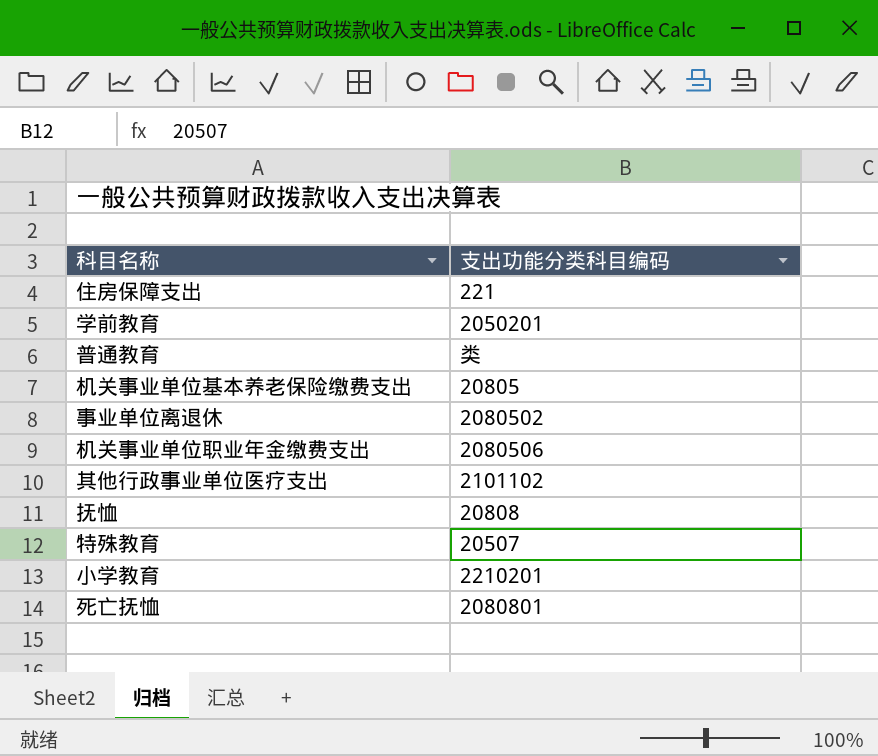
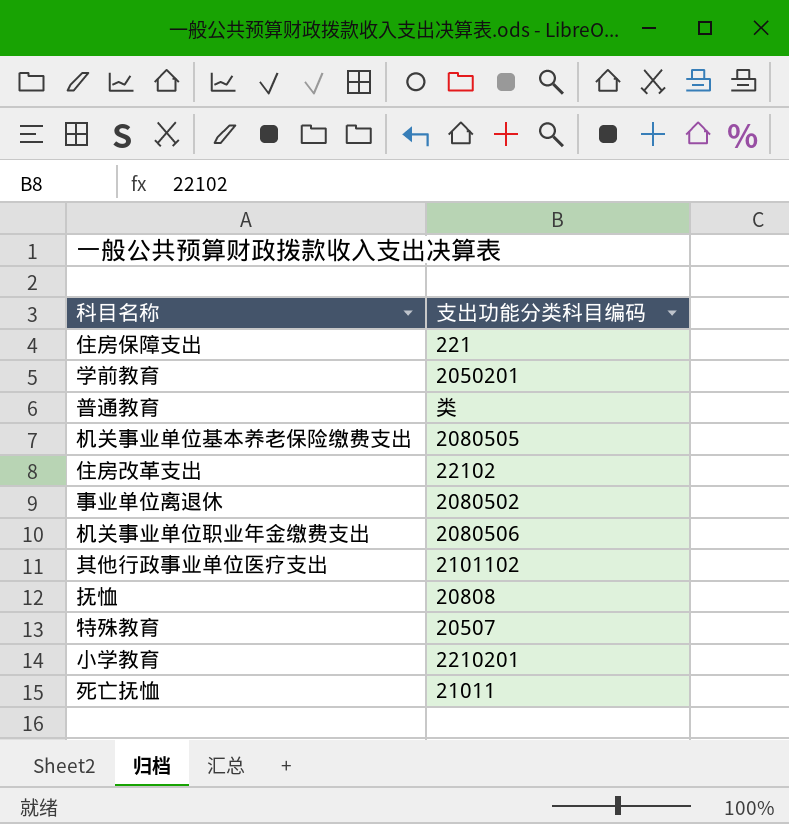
机关事业单位基本养老保险缴费支出 | 支出功能分类科目编码: 20805 -> 2080505
row 住房改革支出: none -> 22102
死亡抚恤 | 支出功能分类科目编码: 2080801 -> 21011

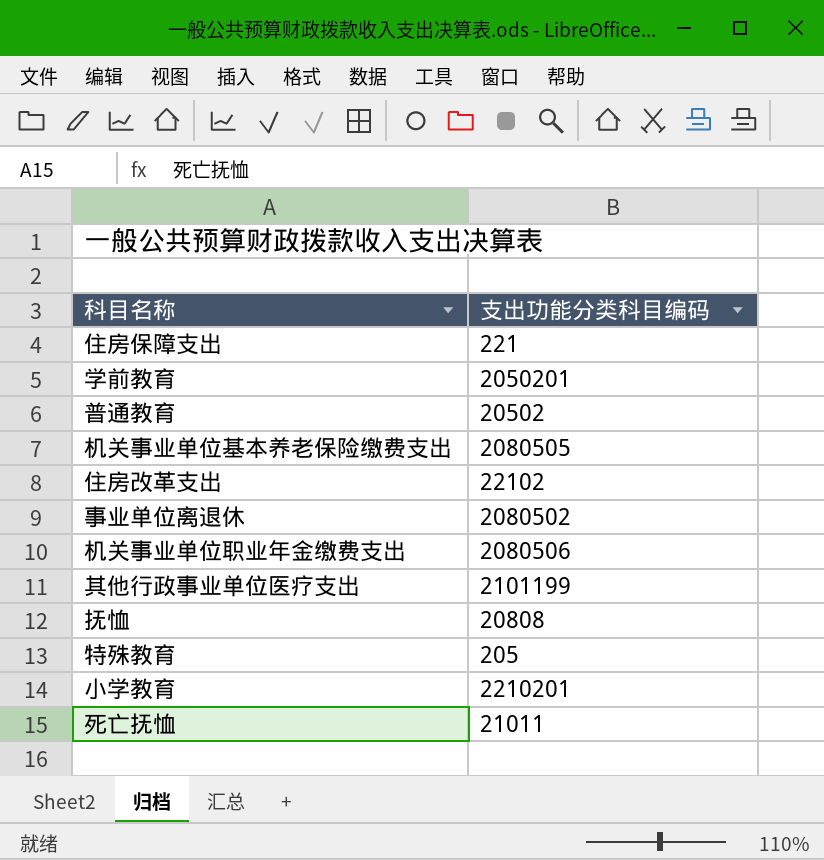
普通教育 | 支出功能分类科目编码: 类 -> 20502
其他行政事业单位医疗支出 | 支出功能分类科目编码: 2101102 -> 2101199
特殊教育 | 支出功能分类科目编码: 20507 -> 205

